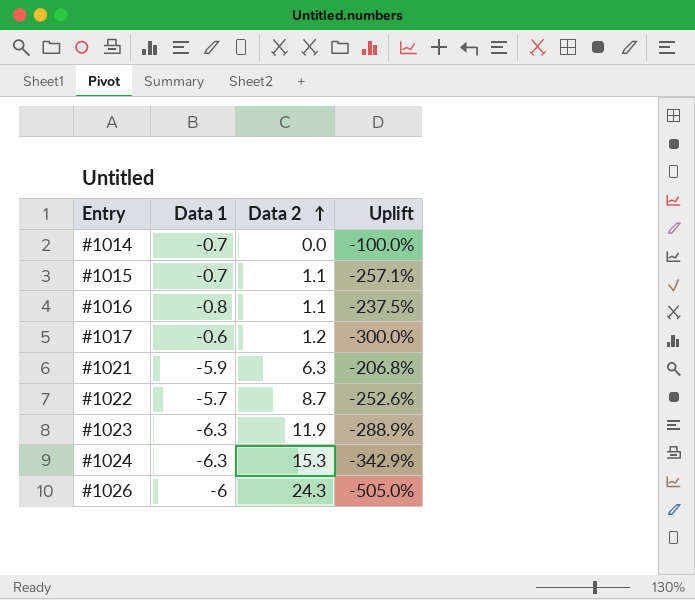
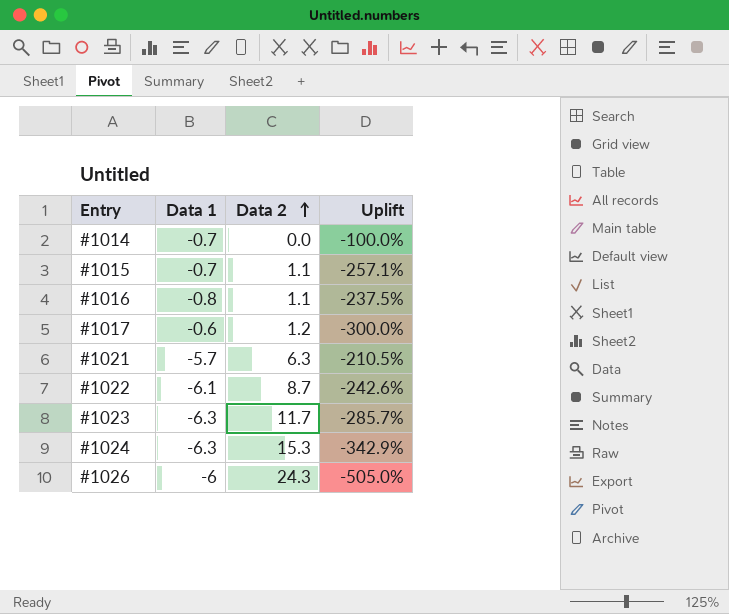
#1021 | Data 1: -5.9 -> -5.7
#1021 | Uplift: -206.8% -> -210.5%
#1022 | Data 1: -5.7 -> -6.1
#1022 | Uplift: -252.6% -> -242.6%
#1023 | Data 2: 11.9 -> 11.7
#1023 | Uplift: -288.9% -> -285.7%

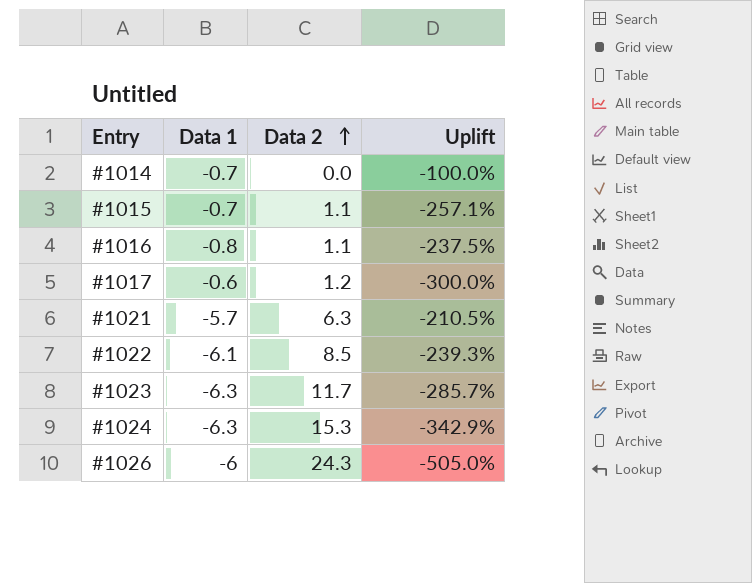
#1022 | Data 2: 8.7 -> 8.5
#1022 | Uplift: -242.6% -> -239.3%

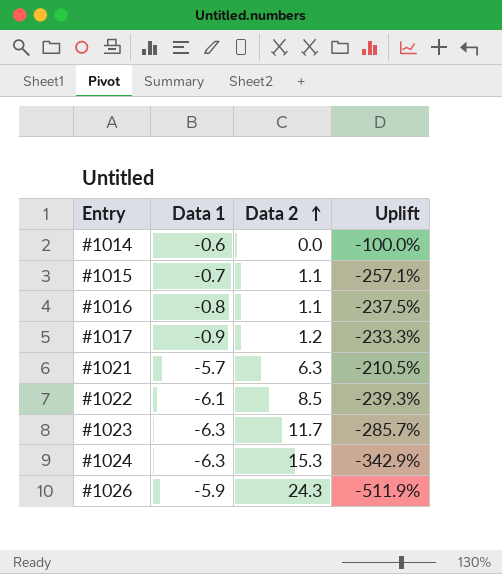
#1014 | Data 1: -0.7 -> -0.6
#1017 | Data 1: -0.6 -> -0.9
#1017 | Uplift: -300.0% -> -233.3%
#1026 | Data 1: -6 -> -5.9
#1026 | Uplift: -505.0% -> -511.9%

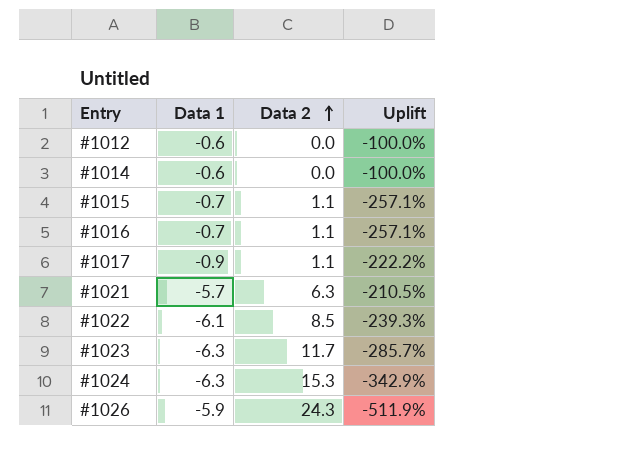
row #1012: none -> -0.6 | 0.0 | -100.0%
#1016 | Data 1: -0.8 -> -0.7
#1016 | Uplift: -237.5% -> -257.1%
#1017 | Data 2: 1.2 -> 1.1
#1017 | Uplift: -233.3% -> -222.2%

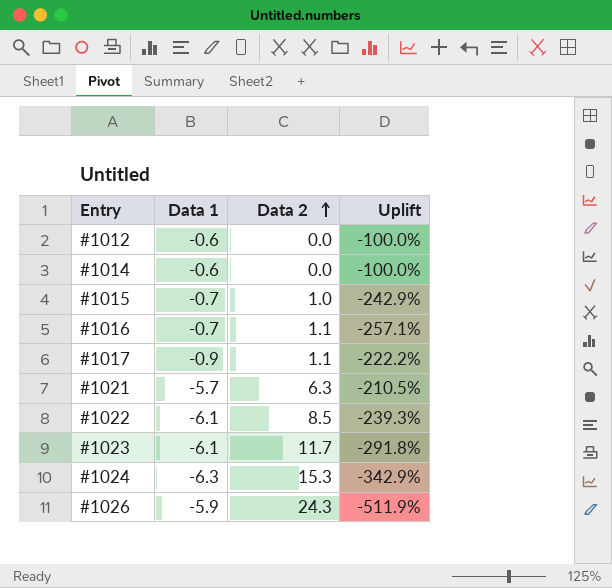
#1015 | Data 2: 1.1 -> 1.0
#1015 | Uplift: -257.1% -> -242.9%
#1023 | Data 1: -6.3 -> -6.1
#1023 | Uplift: -285.7% -> -291.8%

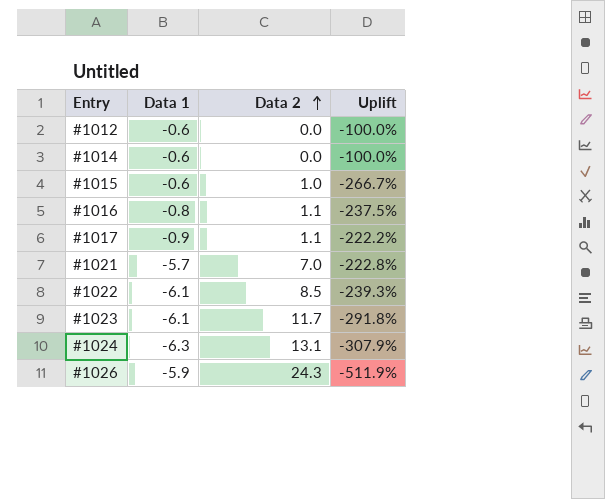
#1015 | Data 1: -0.7 -> -0.6
#1015 | Uplift: -242.9% -> -266.7%
#1016 | Data 1: -0.7 -> -0.8
#1016 | Uplift: -257.1% -> -237.5%
#1021 | Data 2: 6.3 -> 7.0
#1021 | Uplift: -210.5% -> -222.8%
#1024 | Data 2: 15.3 -> 13.1
#1024 | Uplift: -342.9% -> -307.9%

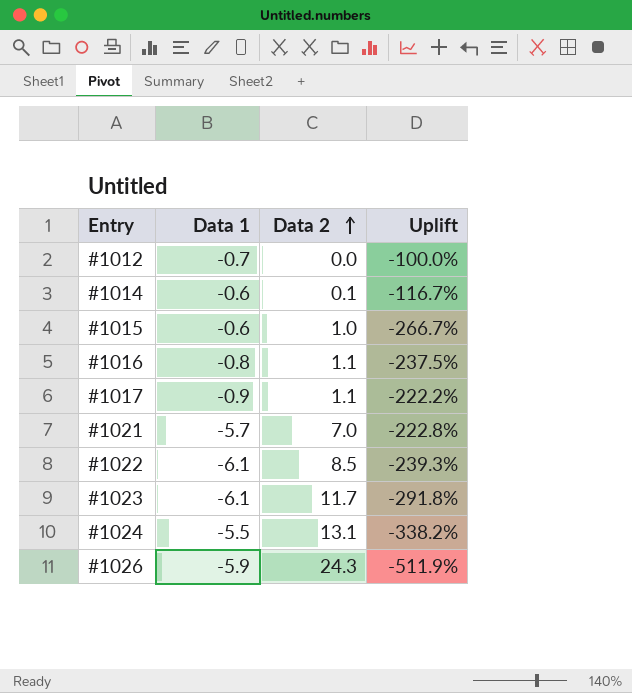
#1012 | Data 1: -0.6 -> -0.7
#1014 | Data 2: 0.0 -> 0.1
#1014 | Uplift: -100.0% -> -116.7%
#1024 | Data 1: -6.3 -> -5.5
#1024 | Uplift: -307.9% -> -338.2%

